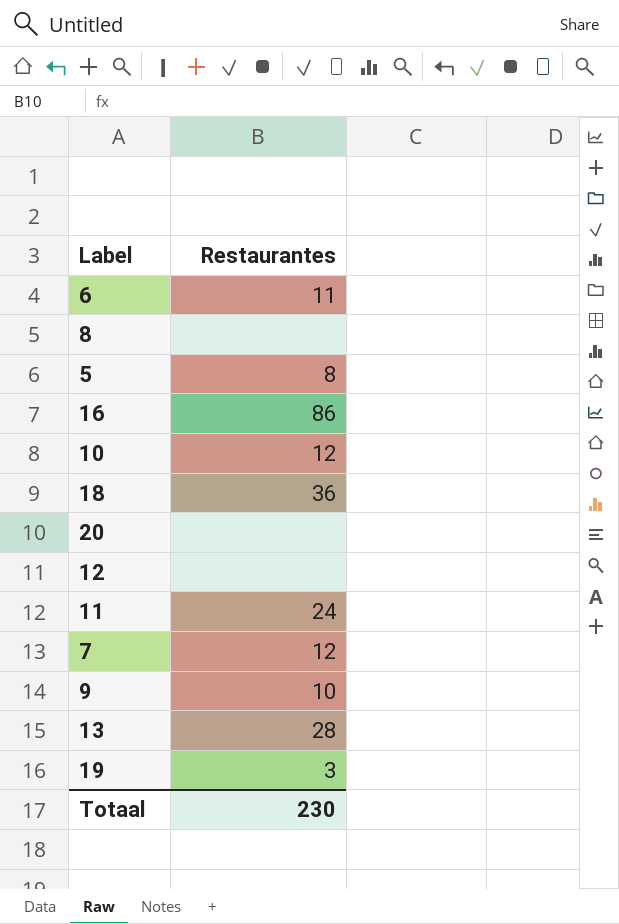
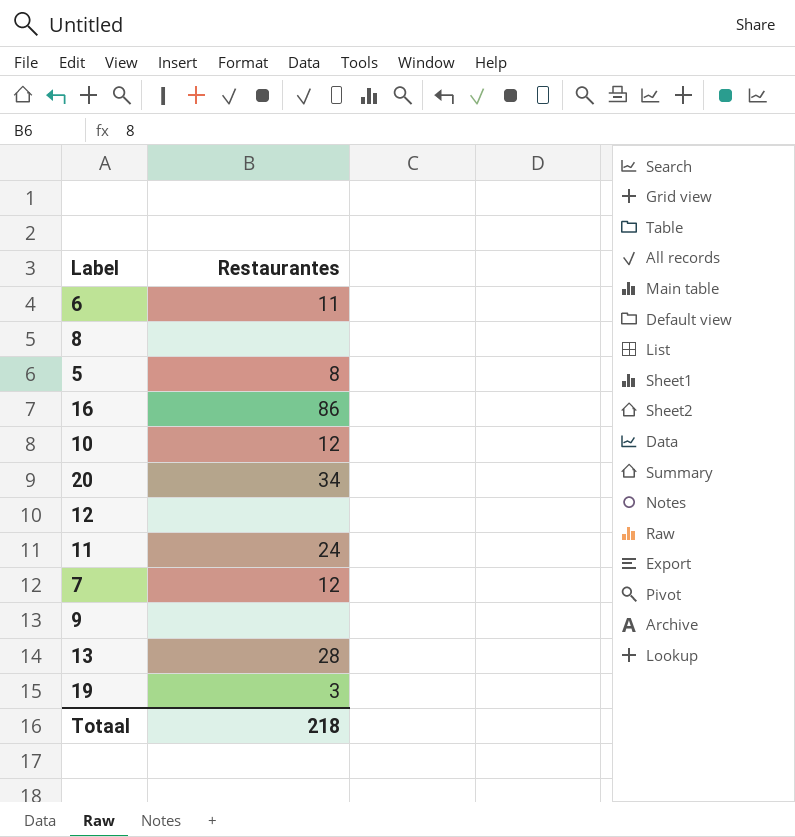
row 18: 36 -> none
20 | Restaurantes: none -> 34
9 | Restaurantes: 10 -> none
Totaal | Restaurantes: 230 -> 218

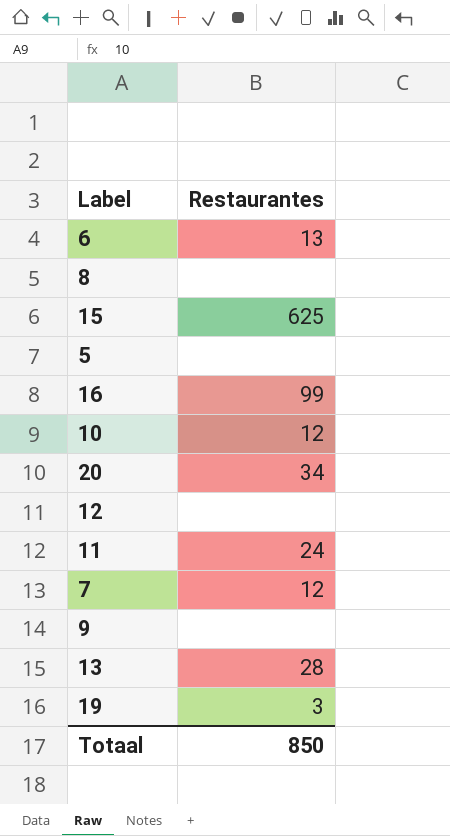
6 | Restaurantes: 11 -> 13
row 15: none -> 625
5 | Restaurantes: 8 -> none
16 | Restaurantes: 86 -> 99
Totaal | Restaurantes: 218 -> 850

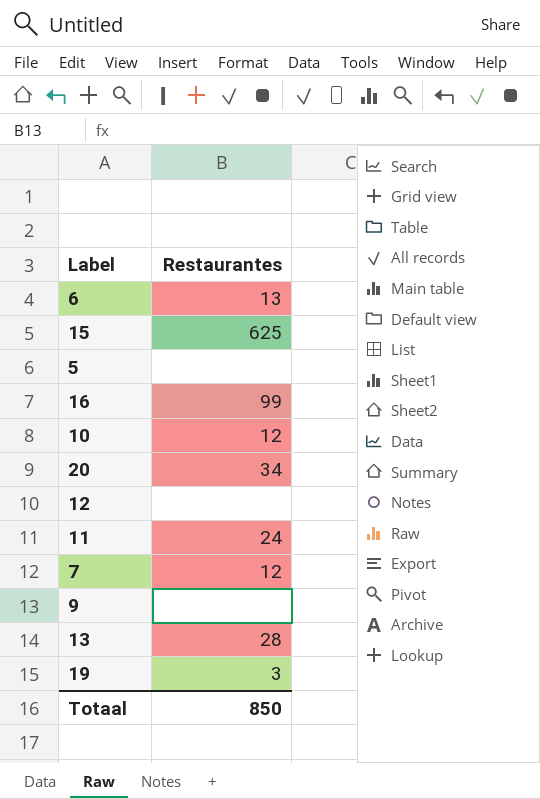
row 8: none -> none

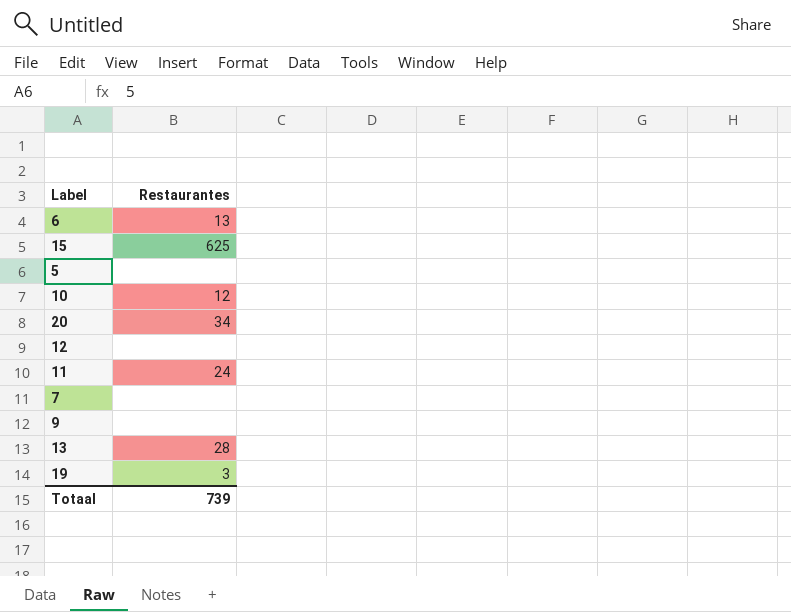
row 16: 99 -> none
7 | Restaurantes: 12 -> none
Totaal | Restaurantes: 850 -> 739

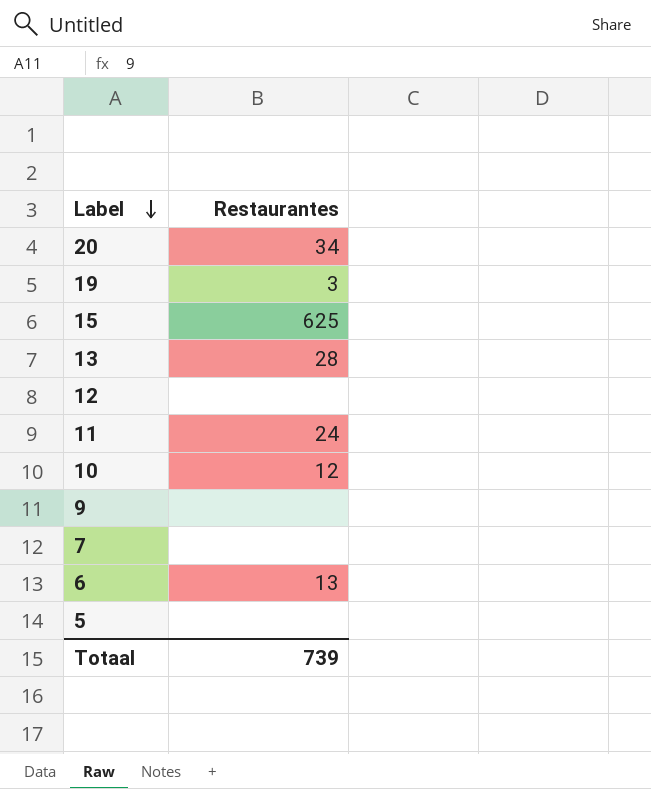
row order: none -> Label descending

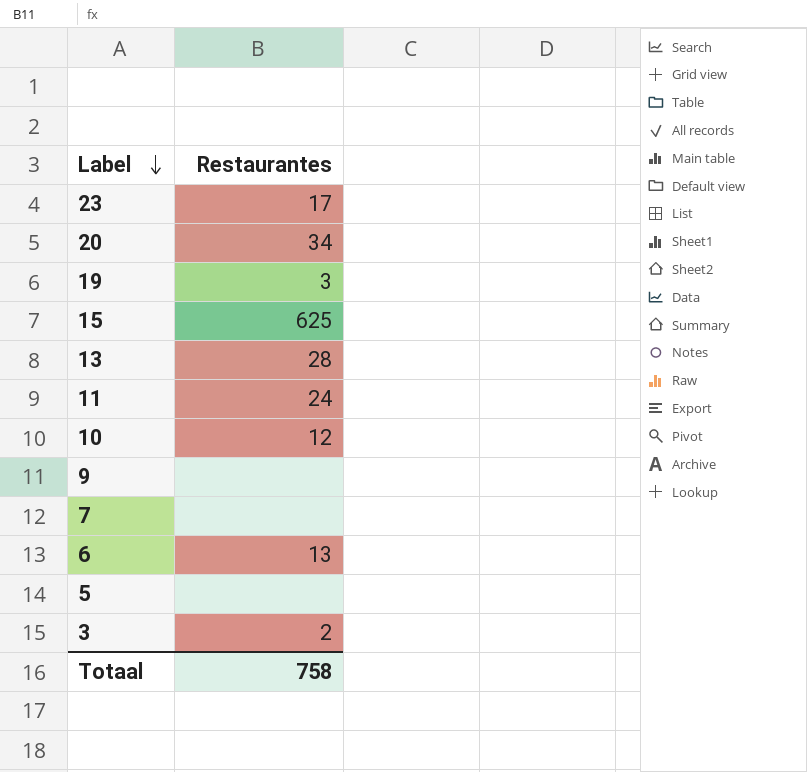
row 12: none -> none
row 23: none -> 17
row 3: none -> 2
Totaal | Restaurantes: 739 -> 758

